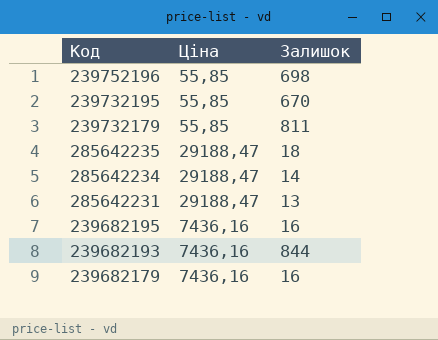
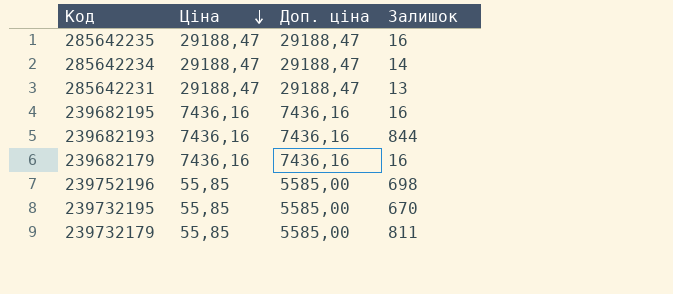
row order: none -> Ціна descending
column Доп. ціна | position: none -> 3
285642235 | Залишок: 18 -> 16

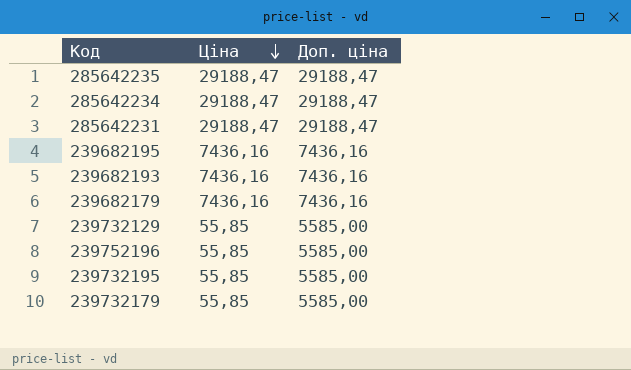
column Залишок | position: 4 -> none
row 239732129: none -> 55,85 | 5585,00

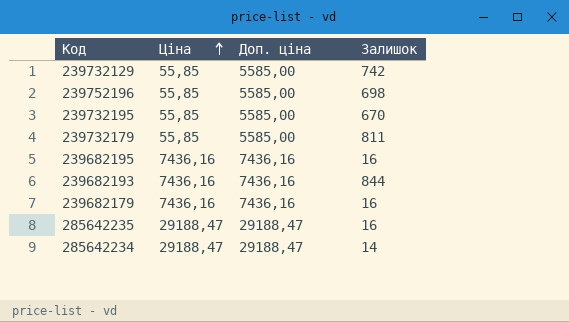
row order: Ціна descending -> Ціна ascending
column Залишок | position: none -> 4
row 285642231: 29188,47 | 29188,47 -> none

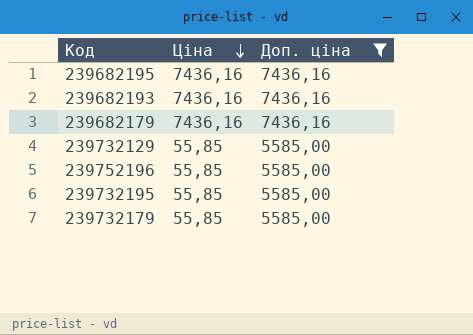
filter: none -> Доп. ціна != 29188,47
row order: Ціна ascending -> Ціна descending
column Залишок | position: 4 -> none

